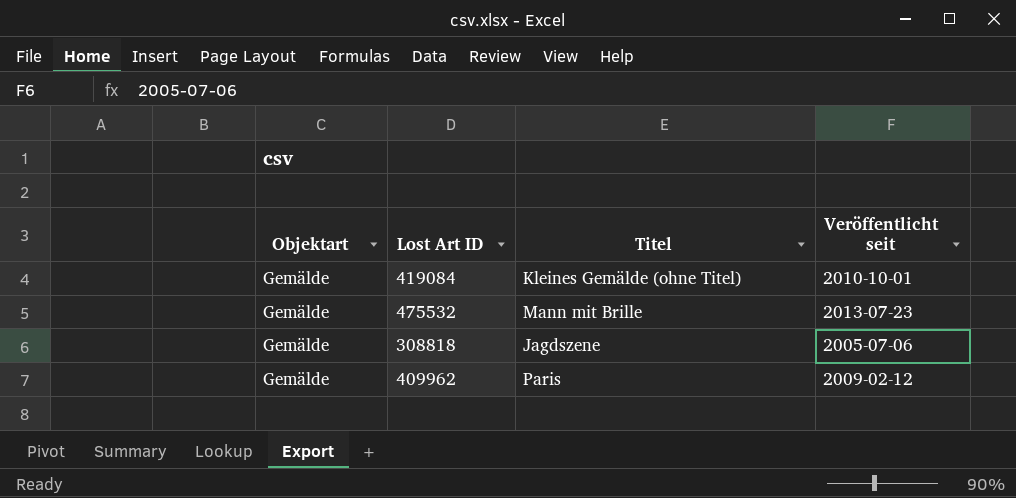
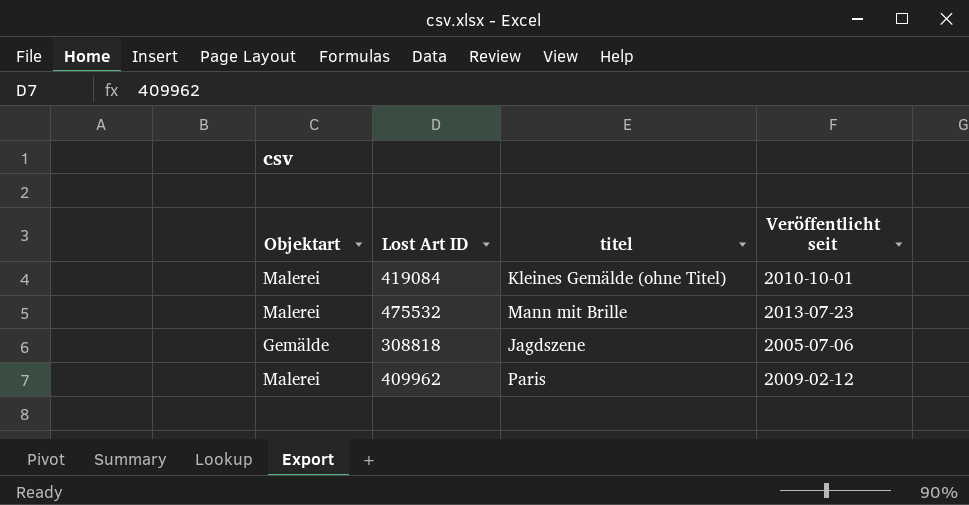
column name: Titel -> titel
419084 | Objektart: Gemälde -> Malerei
475532 | Objektart: Gemälde -> Malerei
409962 | Objektart: Gemälde -> Malerei

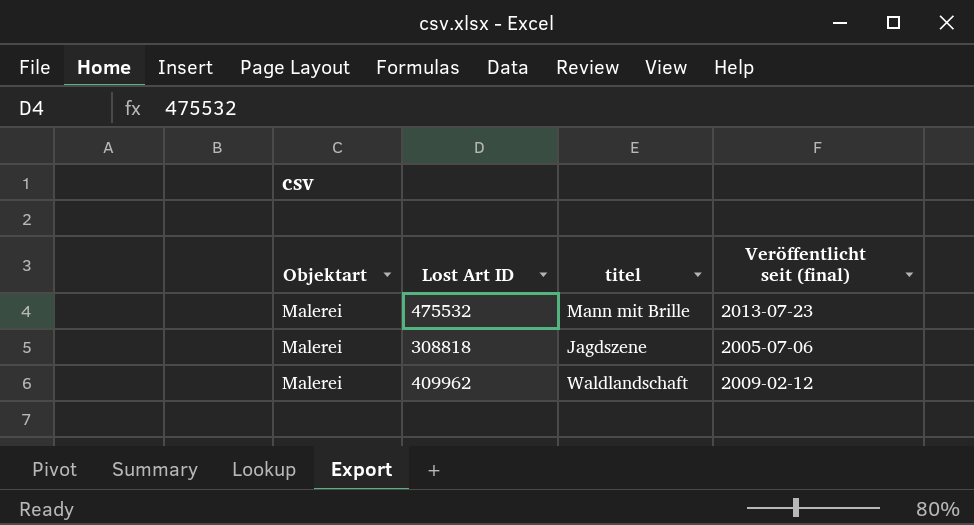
column name: Veröffentlicht seit -> Veröffentlicht seit (final)
row 419084: Malerei | Kleines Gemälde (ohne Titel) | 2010-10-01 -> none
308818 | Objektart: Gemälde -> Malerei
409962 | titel: Paris -> Waldlandschaft

